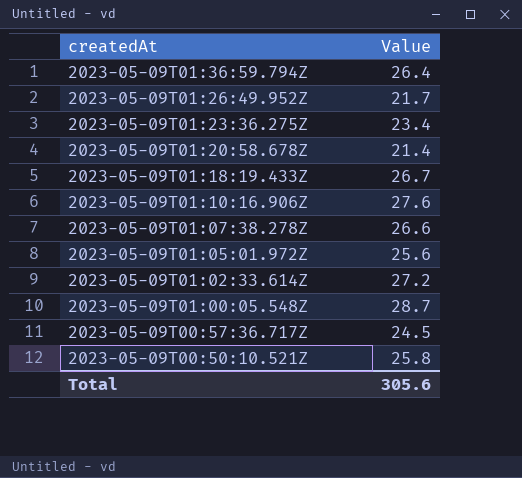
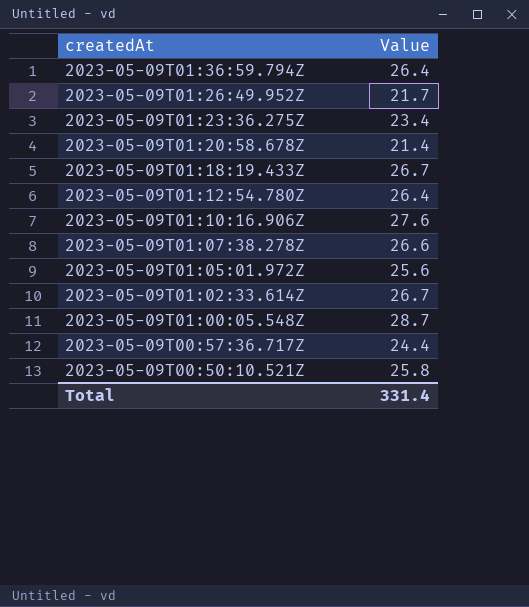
row 2023-05-09T01:12:54.780Z: none -> 26.4
2023-05-09T01:02:33.614Z | Value: 27.2 -> 26.7
2023-05-09T00:57:36.717Z | Value: 24.5 -> 24.4
Total | Value: 305.6 -> 331.4

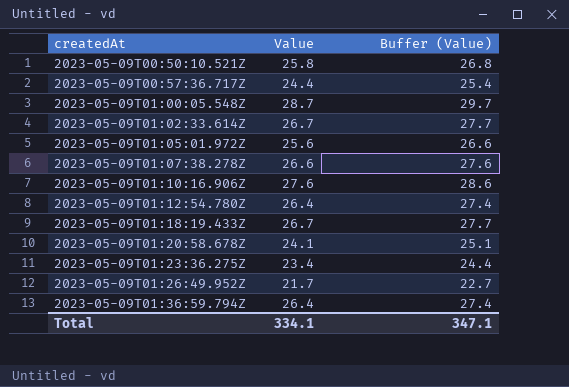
row order: createdAt descending -> createdAt ascending
column Buffer (Value) | formula: none -> [Value] + 1
2023-05-09T01:20:58.678Z | Value: 21.4 -> 24.1
Total | Value: 331.4 -> 334.1

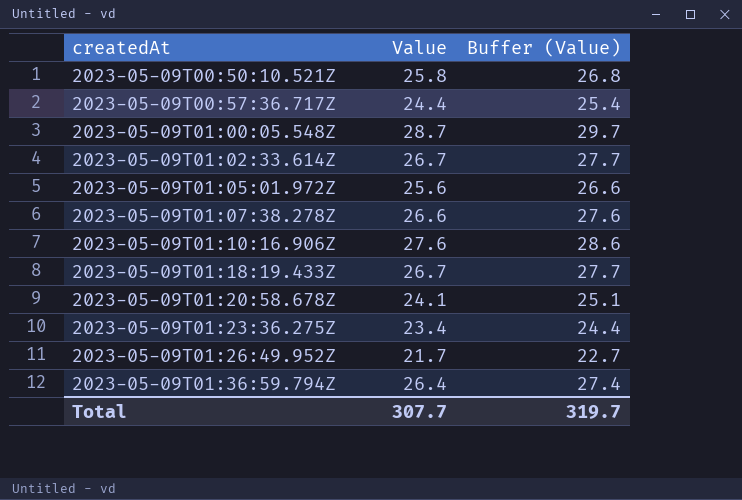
row 2023-05-09T01:12:54.780Z: 26.4 | 27.4 -> none
Total | Value: 334.1 -> 307.7
Total | Buffer (Value): 347.1 -> 319.7

